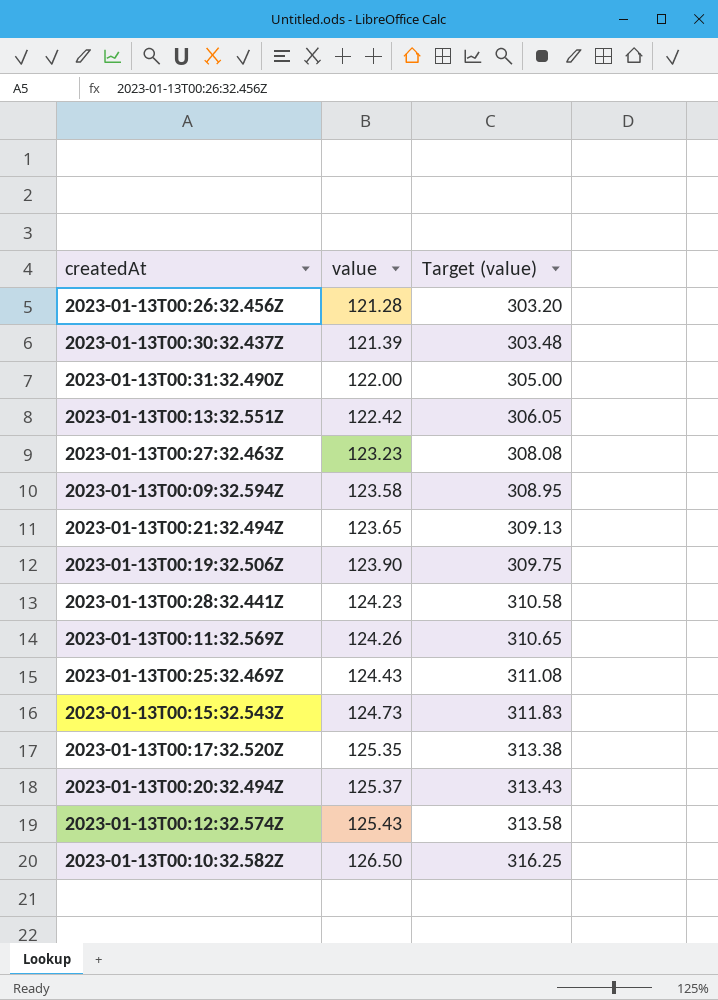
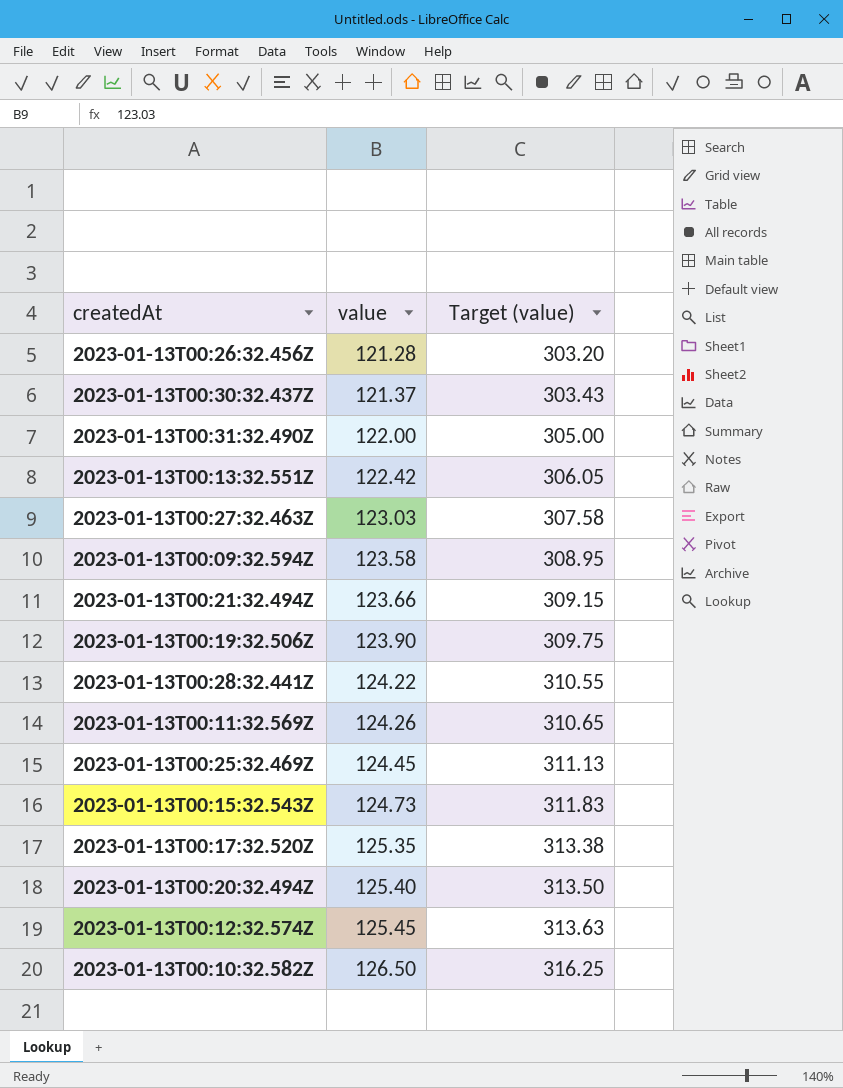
2023-01-13T00:30:32.437Z | value: 121.39 -> 121.37
2023-01-13T00:30:32.437Z | Target (value): 303.48 -> 303.43
2023-01-13T00:27:32.463Z | value: 123.23 -> 123.03
2023-01-13T00:27:32.463Z | Target (value): 308.08 -> 307.58
2023-01-13T00:21:32.494Z | value: 123.65 -> 123.66
2023-01-13T00:21:32.494Z | Target (value): 309.13 -> 309.15
2023-01-13T00:28:32.441Z | value: 124.23 -> 124.22
2023-01-13T00:28:32.441Z | Target (value): 310.58 -> 310.55
2023-01-13T00:25:32.469Z | value: 124.43 -> 124.45
2023-01-13T00:25:32.469Z | Target (value): 311.08 -> 311.13
2023-01-13T00:20:32.494Z | value: 125.37 -> 125.40
2023-01-13T00:20:32.494Z | Target (value): 313.43 -> 313.50
2023-01-13T00:12:32.574Z | value: 125.43 -> 125.45
2023-01-13T00:12:32.574Z | Target (value): 313.58 -> 313.63

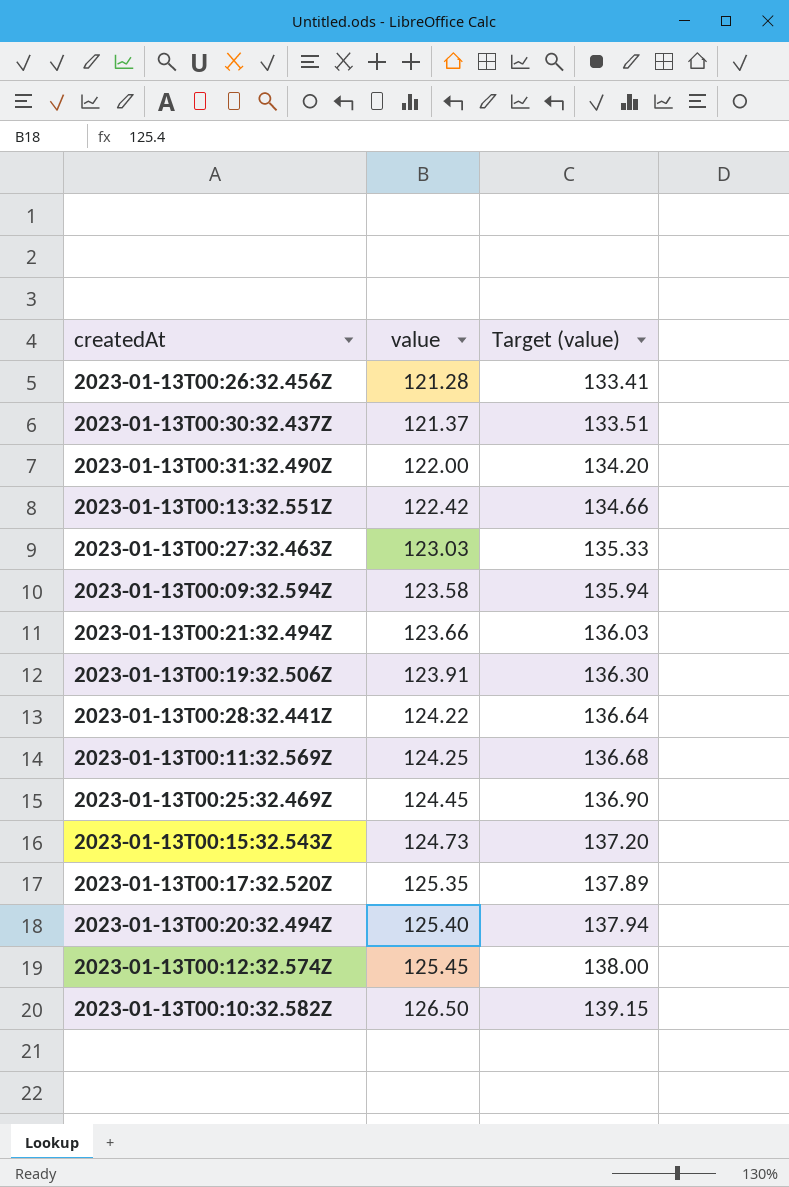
column Target (value) | formula: [value] * 2.5 -> [value] * 1.1
2023-01-13T00:19:32.506Z | value: 123.90 -> 123.91
2023-01-13T00:11:32.569Z | value: 124.26 -> 124.25

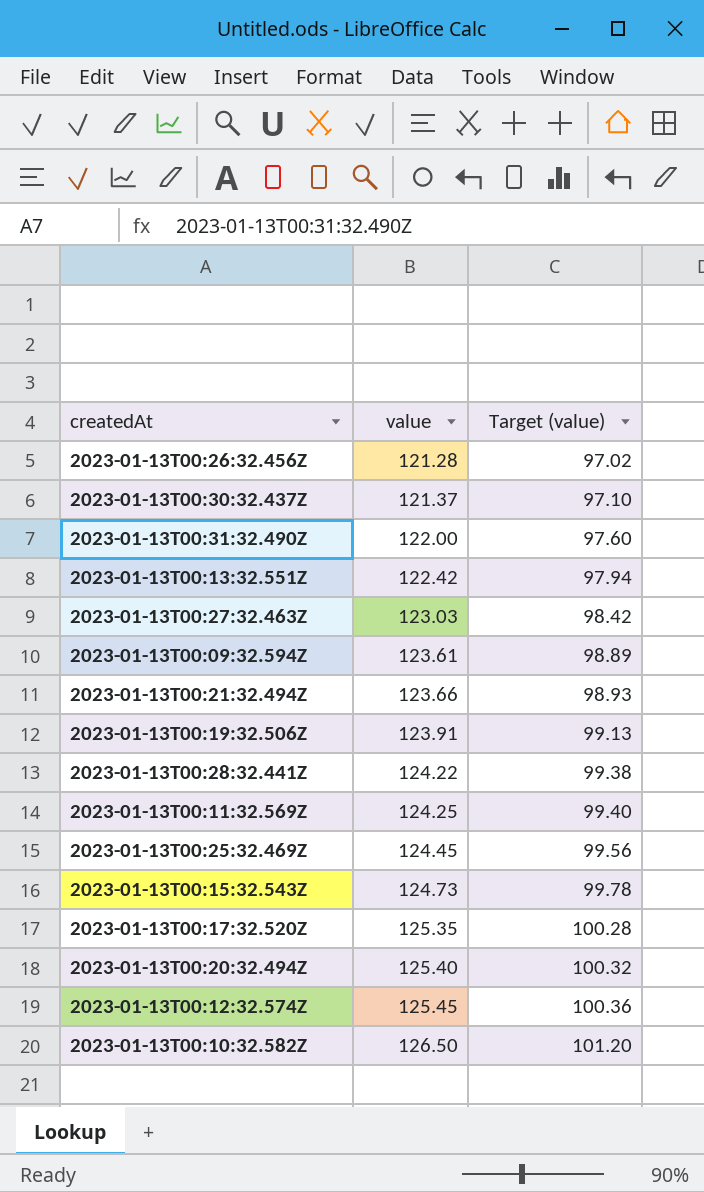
column Target (value) | formula: [value] * 1.1 -> [value] * 0.8
2023-01-13T00:09:32.594Z | value: 123.58 -> 123.61

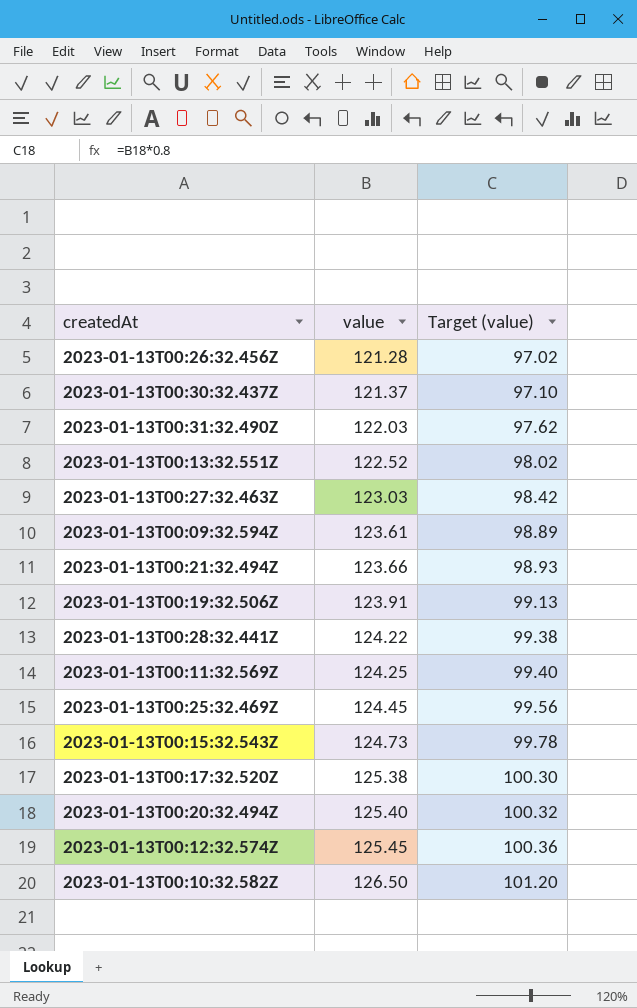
2023-01-13T00:31:32.490Z | value: 122.00 -> 122.03
2023-01-13T00:31:32.490Z | Target (value): 97.60 -> 97.62
2023-01-13T00:13:32.551Z | value: 122.42 -> 122.52
2023-01-13T00:13:32.551Z | Target (value): 97.94 -> 98.02
2023-01-13T00:17:32.520Z | value: 125.35 -> 125.38
2023-01-13T00:17:32.520Z | Target (value): 100.28 -> 100.30

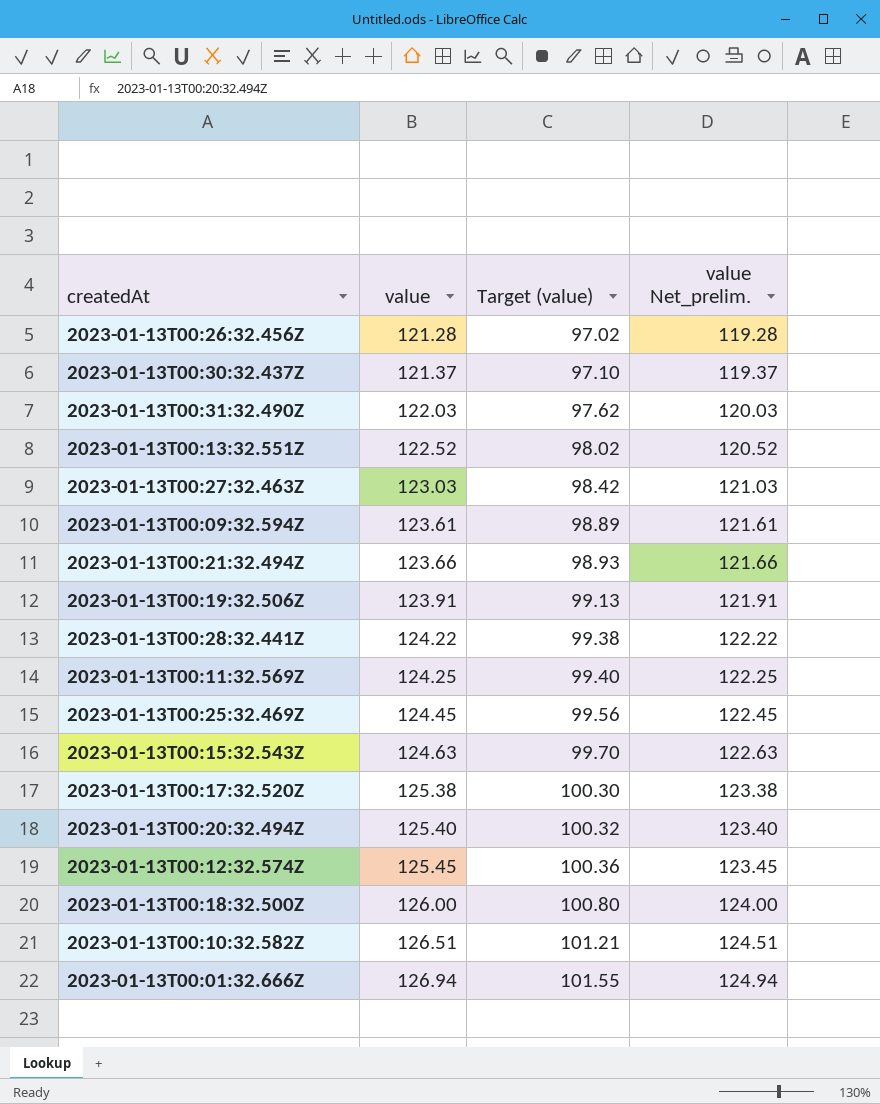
column value Net_prelim. | formula: none -> [value] - 2
2023-01-13T00:15:32.543Z | value: 124.73 -> 124.63
2023-01-13T00:15:32.543Z | Target (value): 99.78 -> 99.70
row 2023-01-13T00:18:32.500Z: none -> 126.00 | 100.80 | 124.00
2023-01-13T00:10:32.582Z | value: 126.50 -> 126.51
2023-01-13T00:10:32.582Z | Target (value): 101.20 -> 101.21
row 2023-01-13T00:01:32.666Z: none -> 126.94 | 101.55 | 124.94

